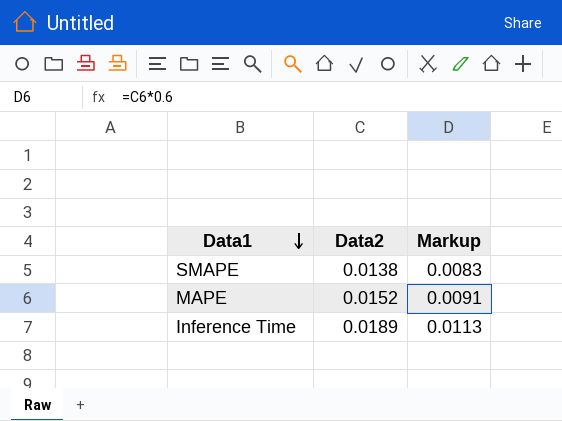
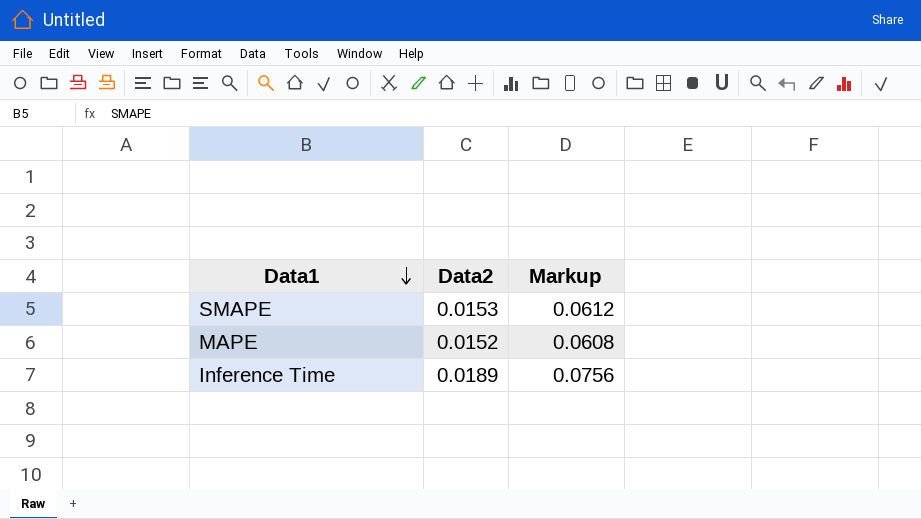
column Markup | formula: [Data2] * 0.6 -> [Data2] * 4
SMAPE | Data2: 0.0138 -> 0.0153

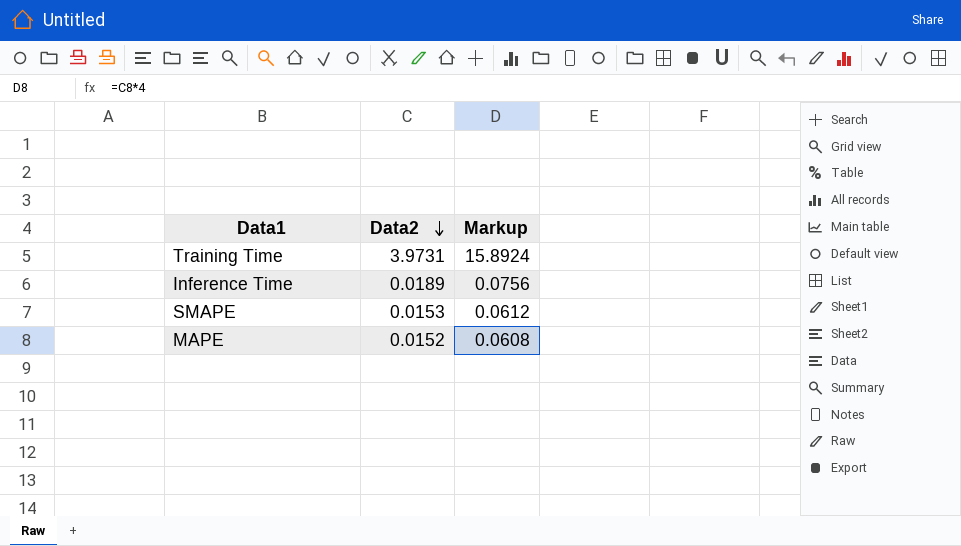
row order: Data1 descending -> Data2 descending
row Training Time: none -> 3.9731 | 15.8924

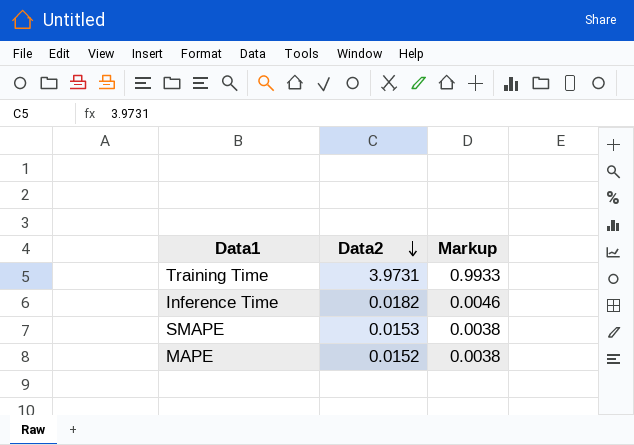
column Markup | formula: [Data2] * 4 -> [Data2] * 0.25
Inference Time | Data2: 0.0189 -> 0.0182

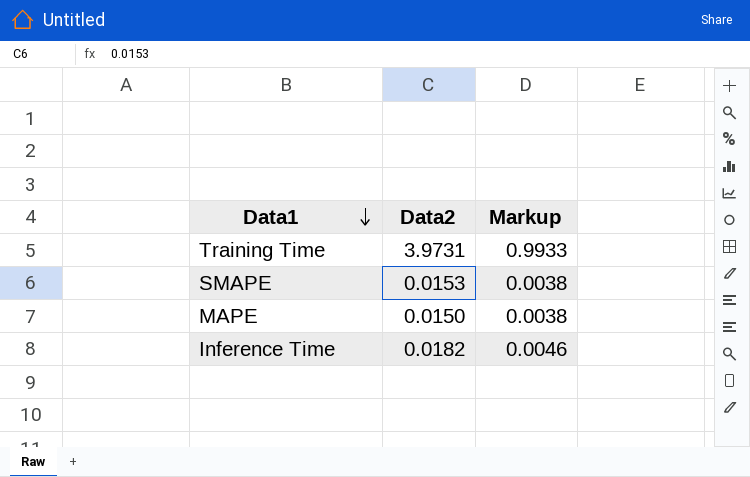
row order: Data2 descending -> Data1 descending
MAPE | Data2: 0.0152 -> 0.0150

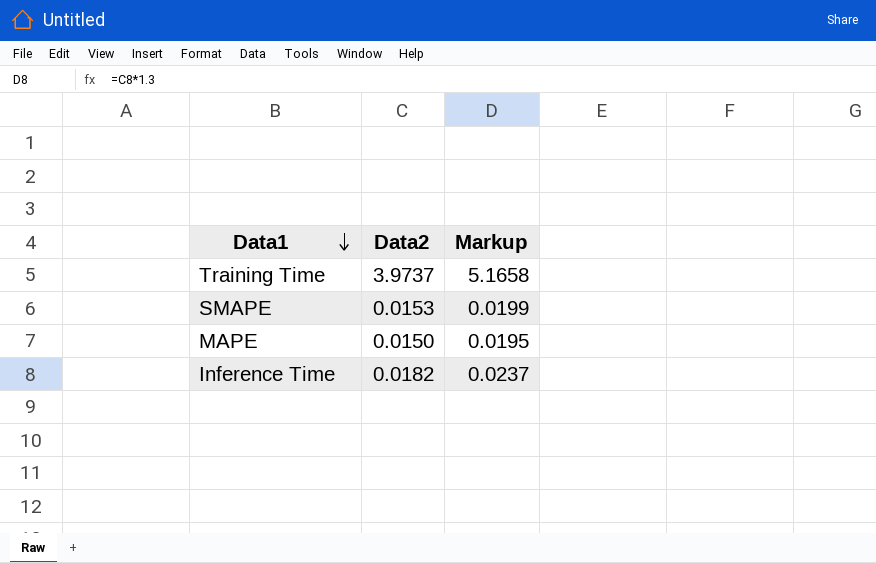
column Markup | formula: [Data2] * 0.25 -> [Data2] * 1.3
Training Time | Data2: 3.9731 -> 3.9737

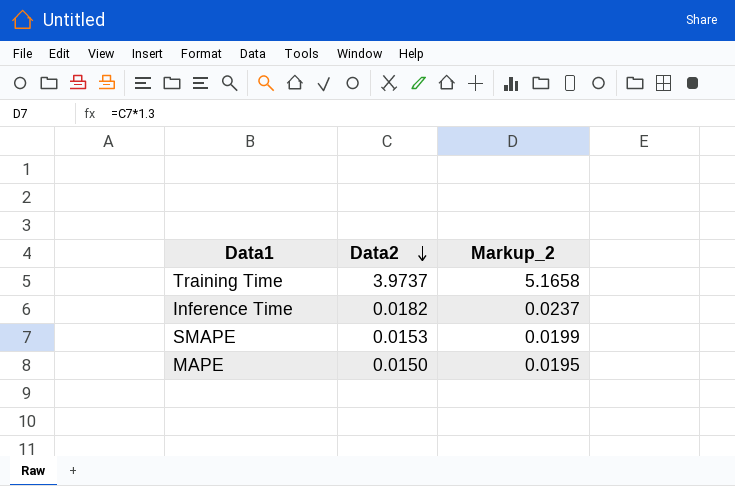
row order: Data1 descending -> Data2 descending
column name: Markup -> Markup_2

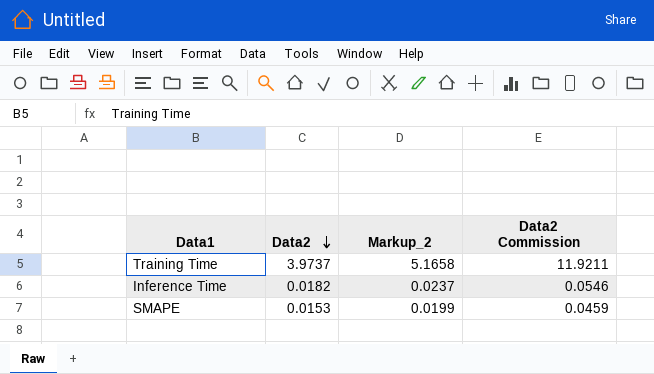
column Data2 Commission | formula: none -> [Data2] * 3
row MAPE: 0.0150 | 0.0195 -> none

